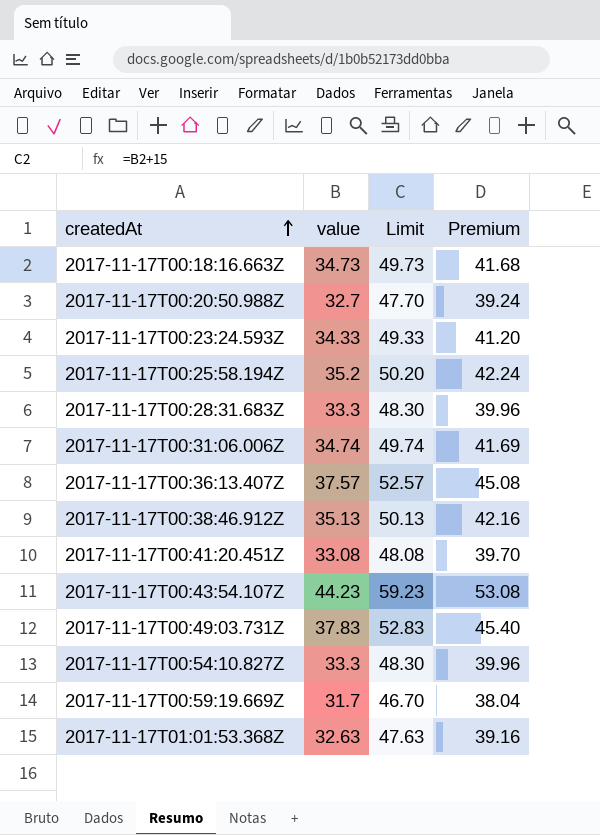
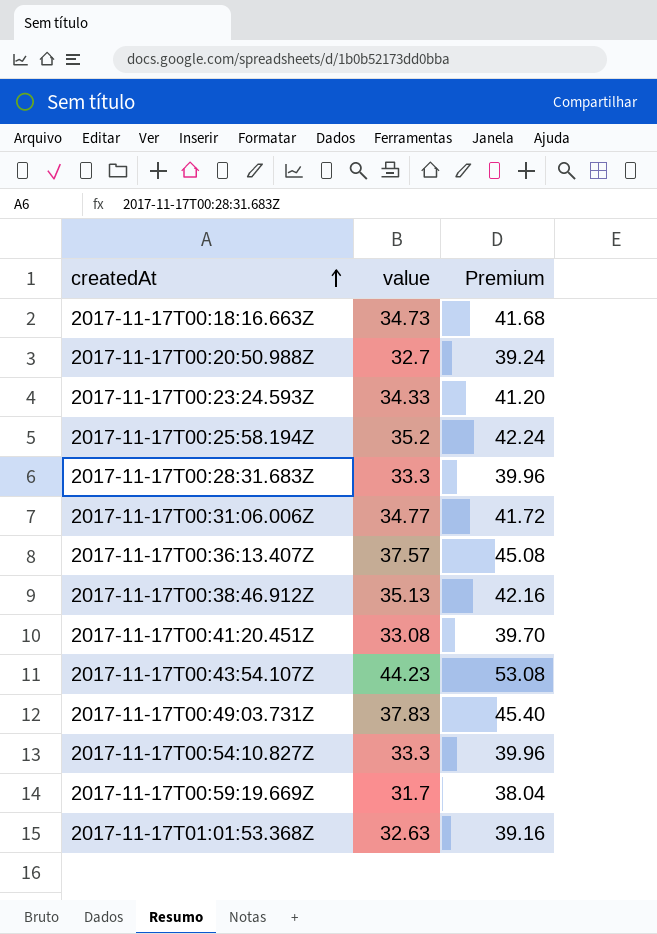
column Limit | formula: [value] + 15 -> none
2017-11-17T00:31:06.006Z | value: 34.74 -> 34.77
2017-11-17T00:31:06.006Z | Premium: 41.69 -> 41.72

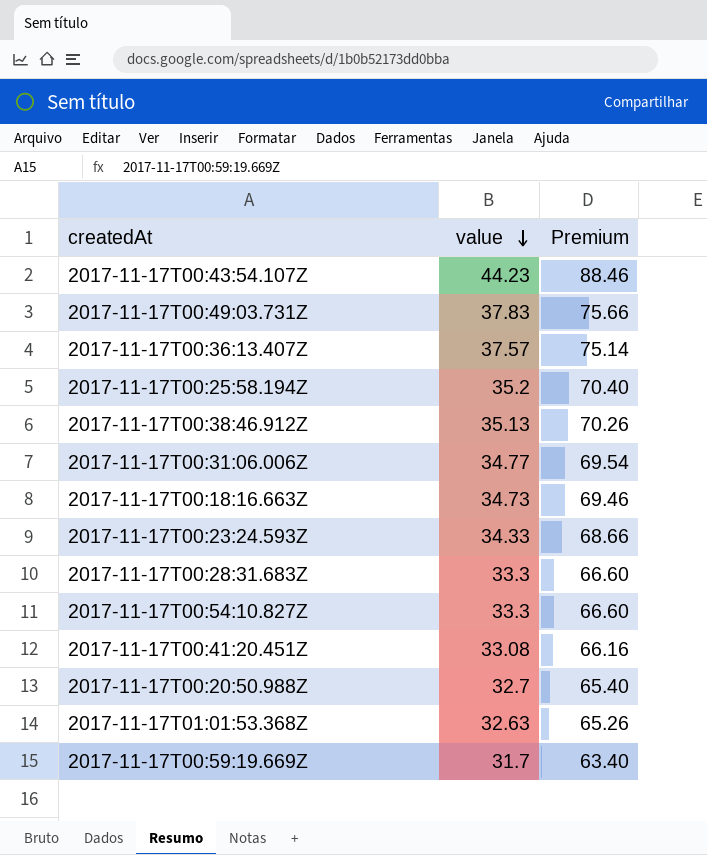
row order: createdAt ascending -> value descending
column Premium | formula: [value] * 1.2 -> [value] * 2

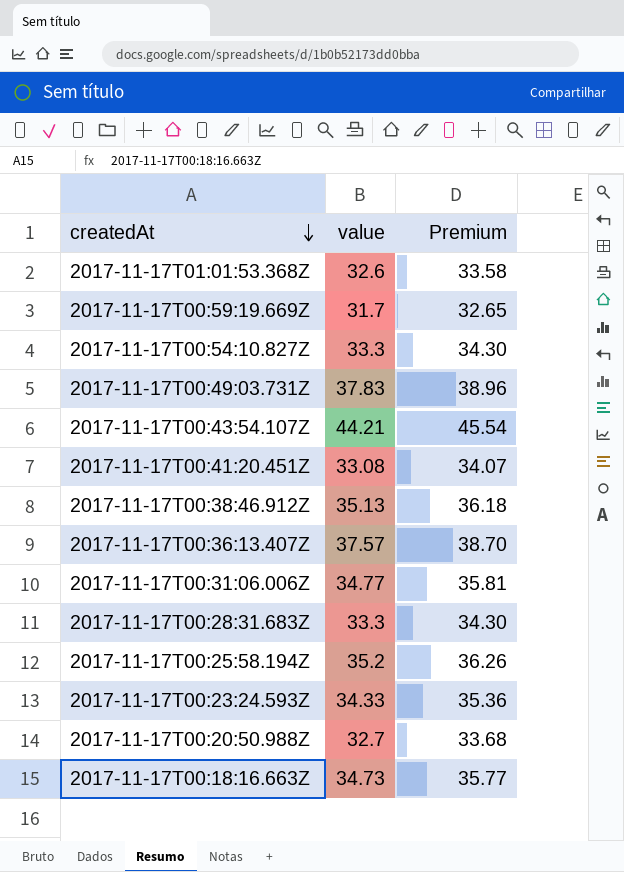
row order: value descending -> createdAt descending
column Premium | formula: [value] * 2 -> [value] * 1.03
2017-11-17T01:01:53.368Z | value: 32.63 -> 32.6
2017-11-17T00:43:54.107Z | value: 44.23 -> 44.21

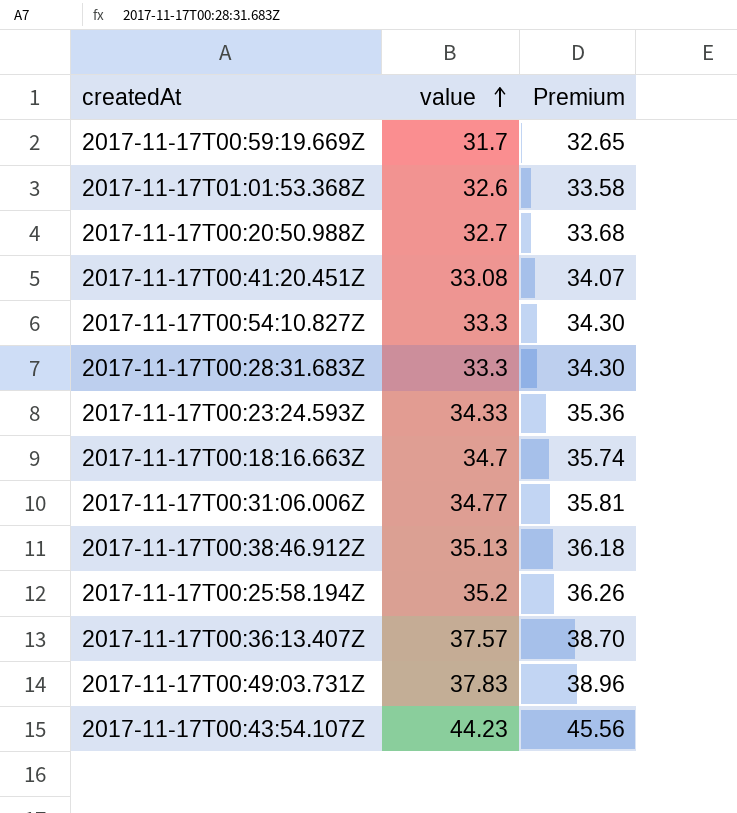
row order: createdAt descending -> value ascending
2017-11-17T00:18:16.663Z | value: 34.73 -> 34.7
2017-11-17T00:18:16.663Z | Premium: 35.77 -> 35.74
2017-11-17T00:43:54.107Z | value: 44.21 -> 44.23
2017-11-17T00:43:54.107Z | Premium: 45.54 -> 45.56

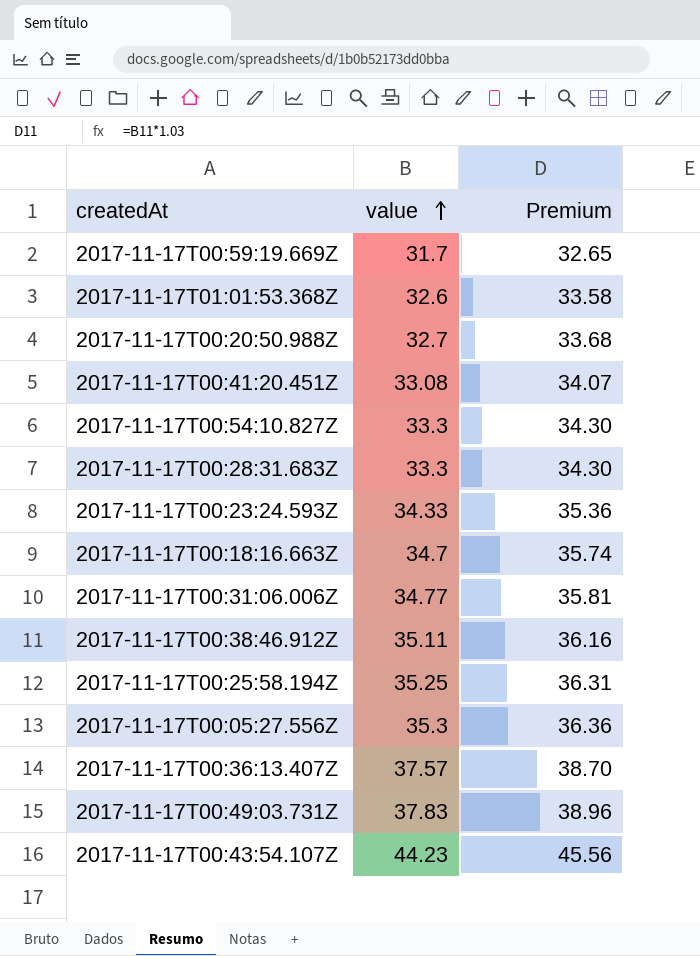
2017-11-17T00:38:46.912Z | value: 35.13 -> 35.11
2017-11-17T00:38:46.912Z | Premium: 36.18 -> 36.16
2017-11-17T00:25:58.194Z | value: 35.2 -> 35.25
2017-11-17T00:25:58.194Z | Premium: 36.26 -> 36.31
row 2017-11-17T00:05:27.556Z: none -> 35.3 | 36.36

